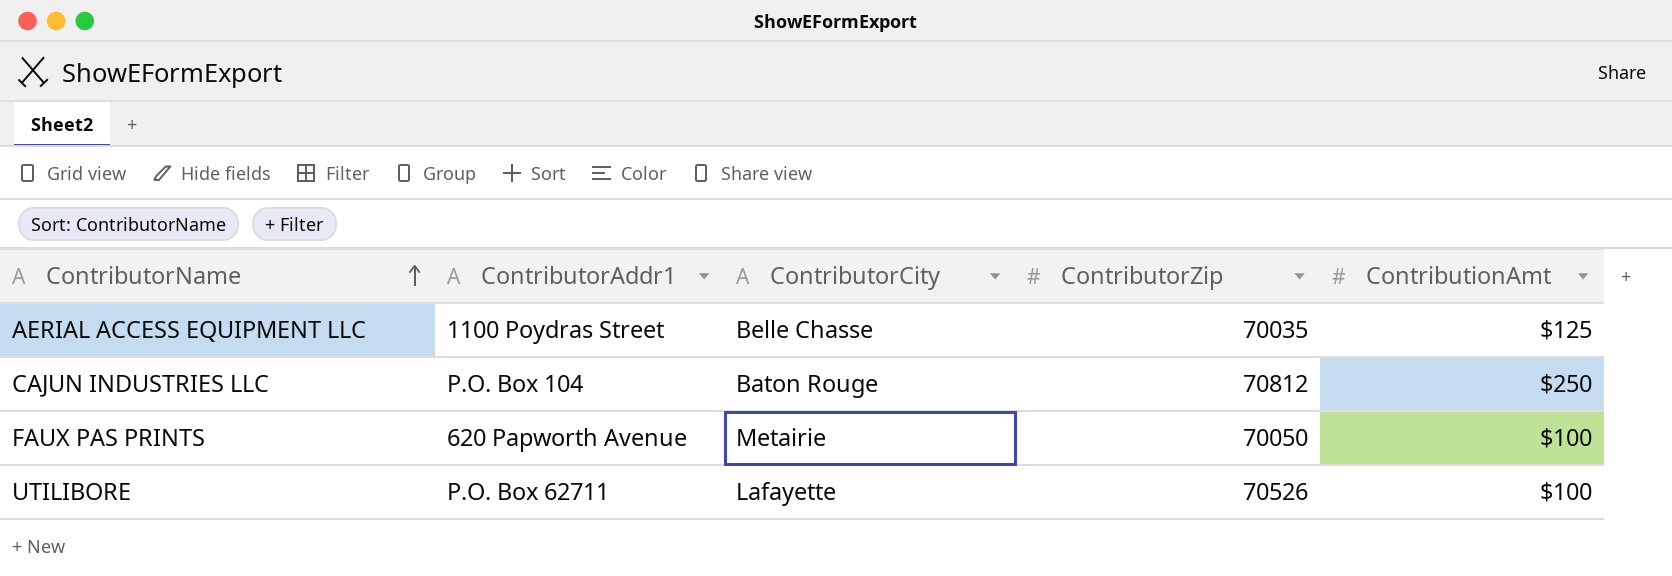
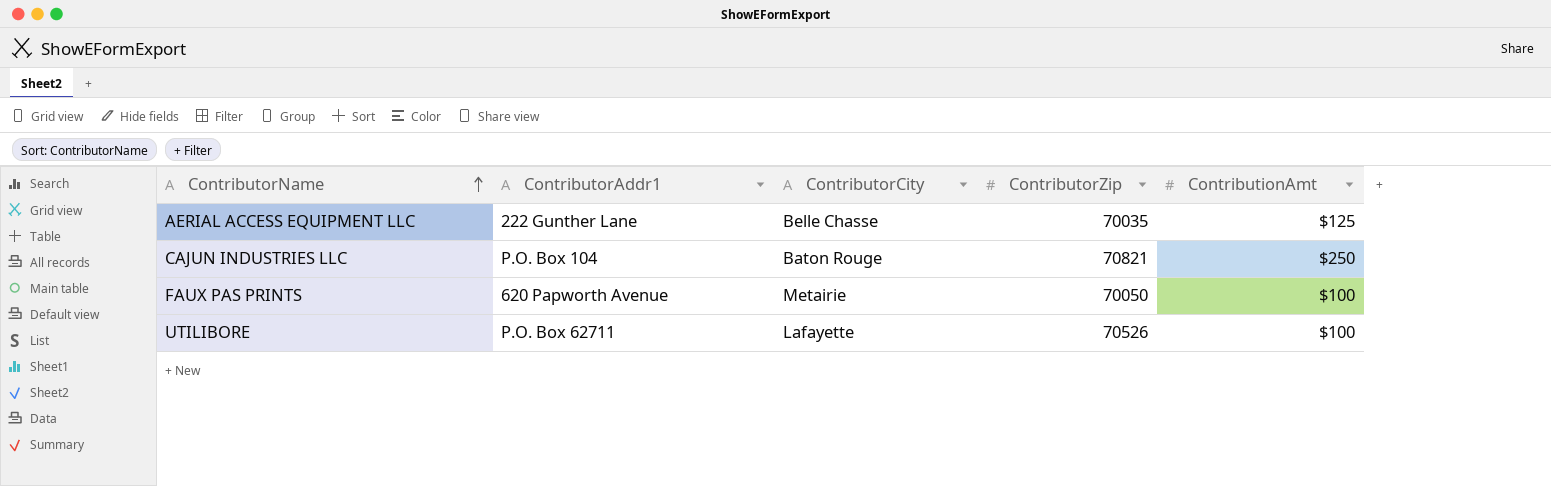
AERIAL ACCESS EQUIPMENT LLC | ContributorAddr1: 1100 Poydras Street -> 222 Gunther Lane
CAJUN INDUSTRIES LLC | ContributorZip: 70812 -> 70821

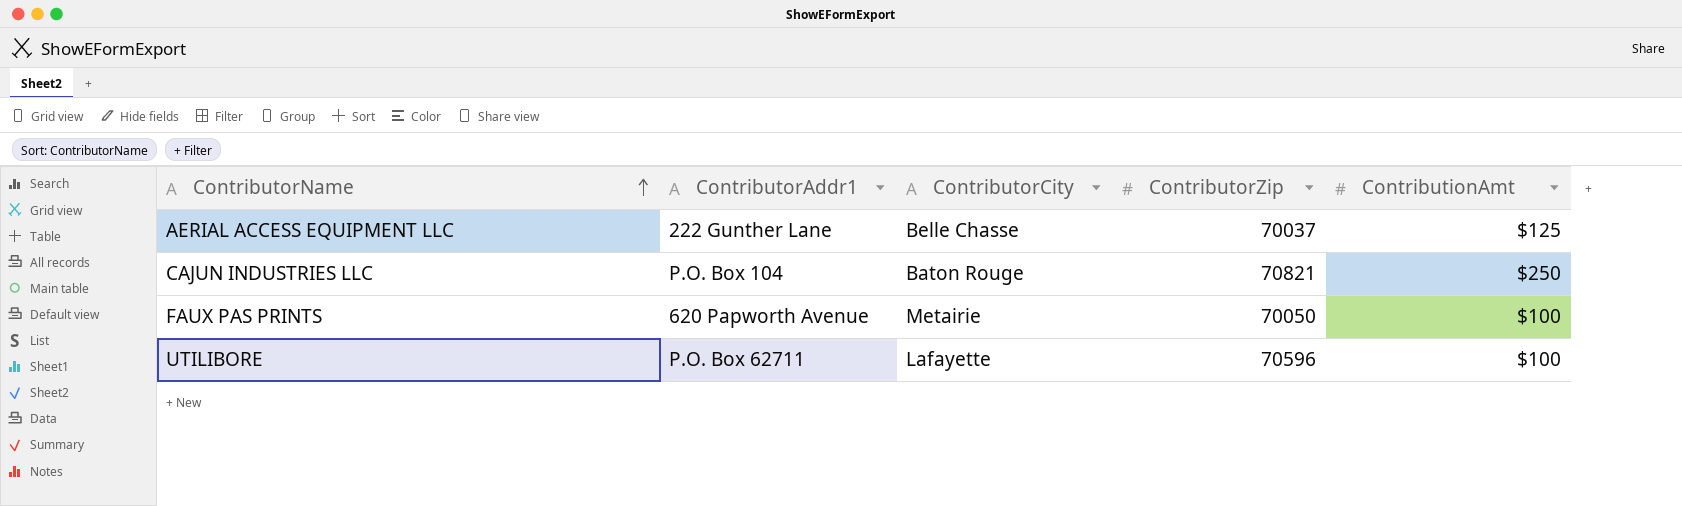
AERIAL ACCESS EQUIPMENT LLC | ContributorZip: 70035 -> 70037
UTILIBORE | ContributorZip: 70526 -> 70596

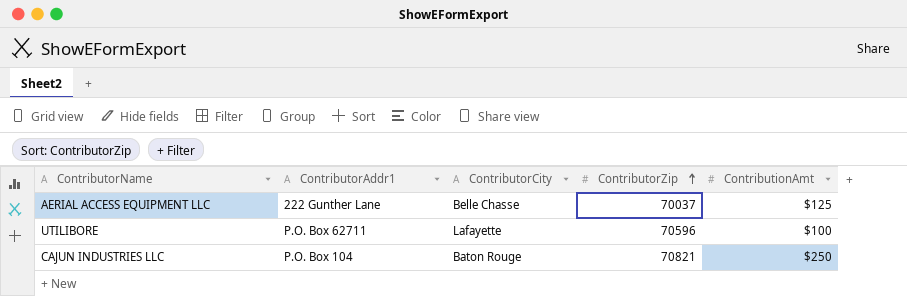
row order: ContributorName ascending -> ContributorZip ascending
row FAUX PAS PRINTS: 620 Papworth Avenue | Metairie | 70050 | $100 -> none

